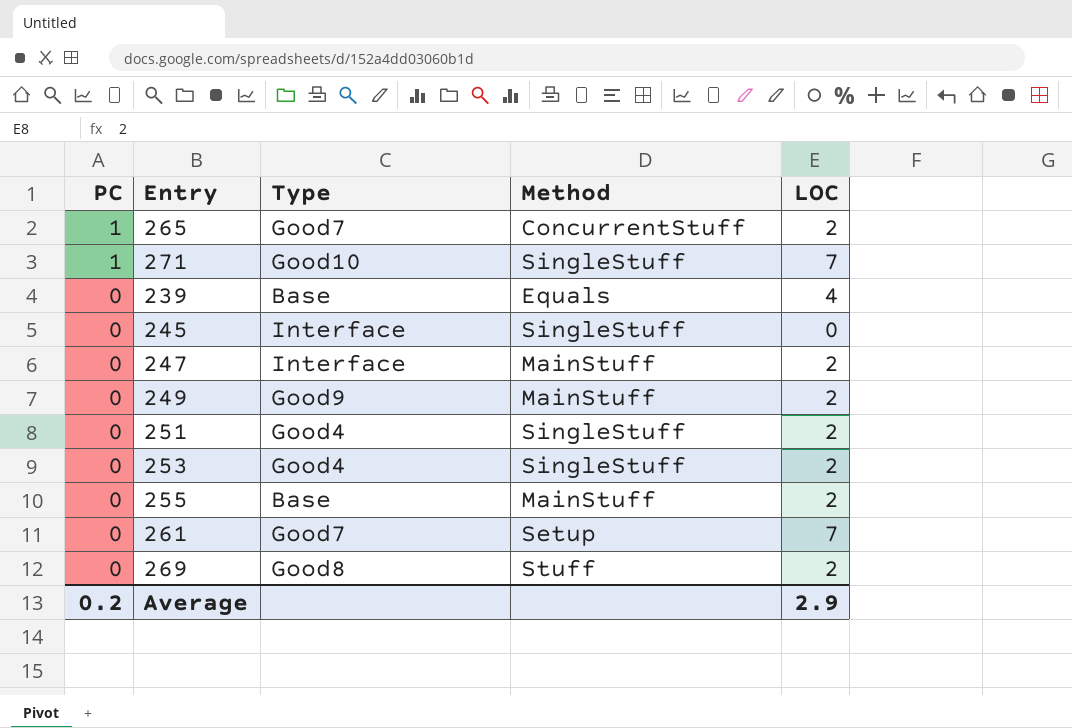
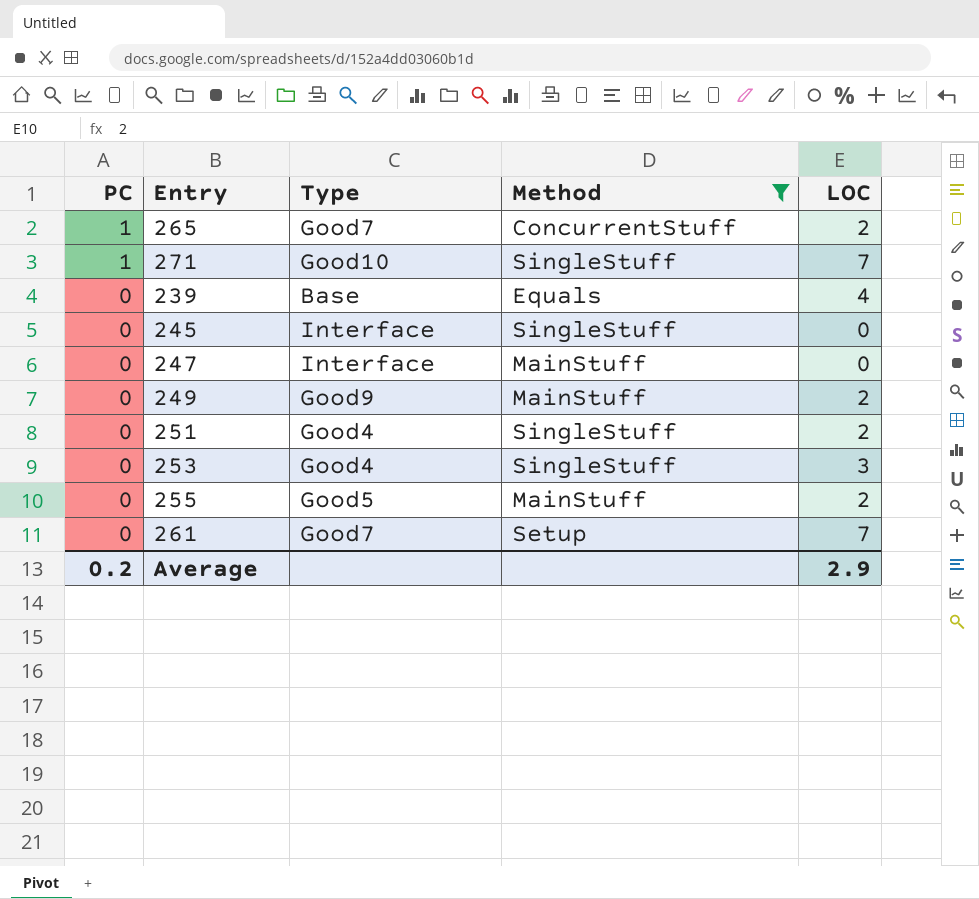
filter: none -> Method != Stuff
247 | LOC: 2 -> 0
253 | LOC: 2 -> 3
255 | Type: Base -> Good5

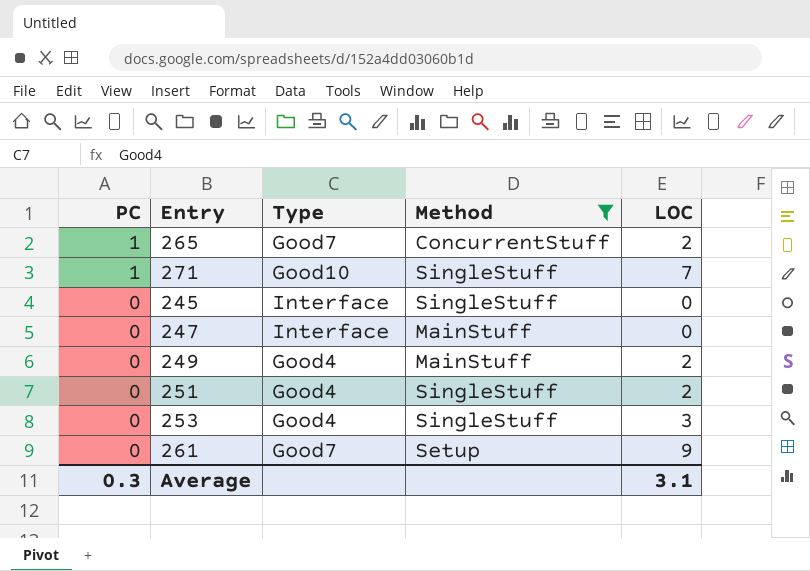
row 239: 0 | Base | Equals | 4 -> none
row 255: 0 | Good5 | MainStuff | 2 -> none
249 | Type: Good9 -> Good4
261 | LOC: 7 -> 9
Average | PC: 0.2 -> 0.3
Average | LOC: 2.9 -> 3.1

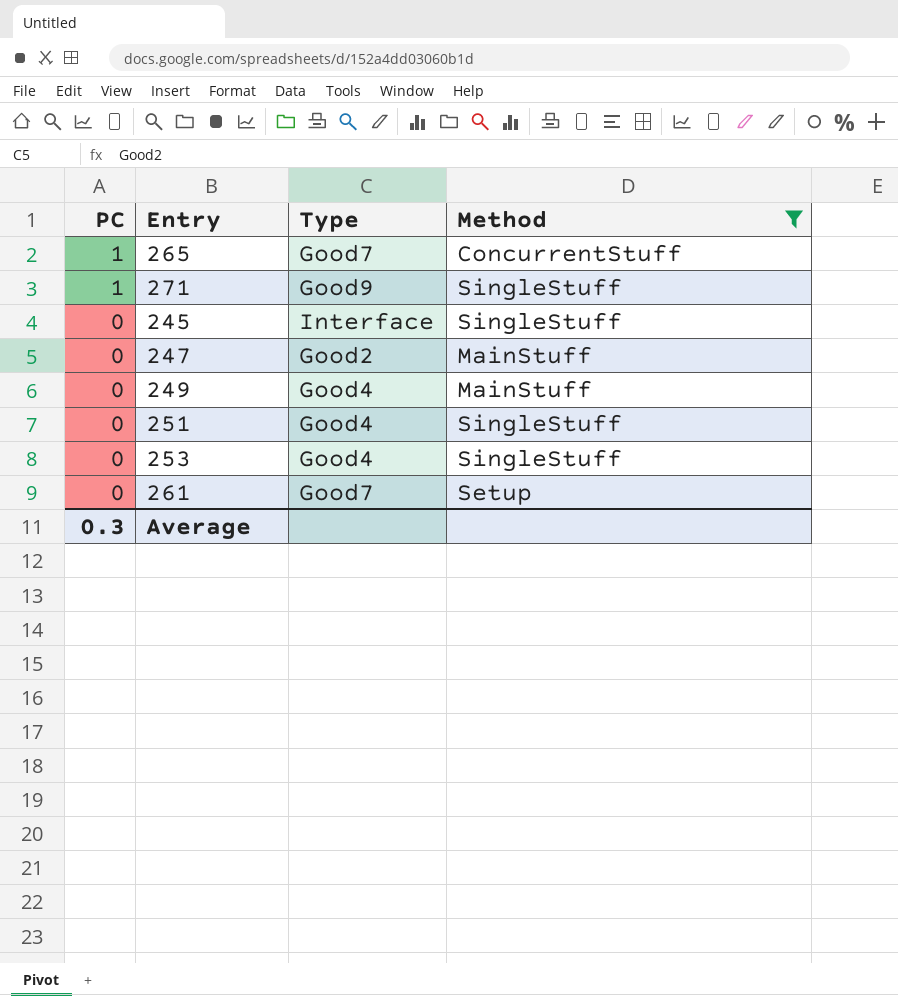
column LOC | position: 5 -> none
271 | Type: Good10 -> Good9
247 | Type: Interface -> Good2

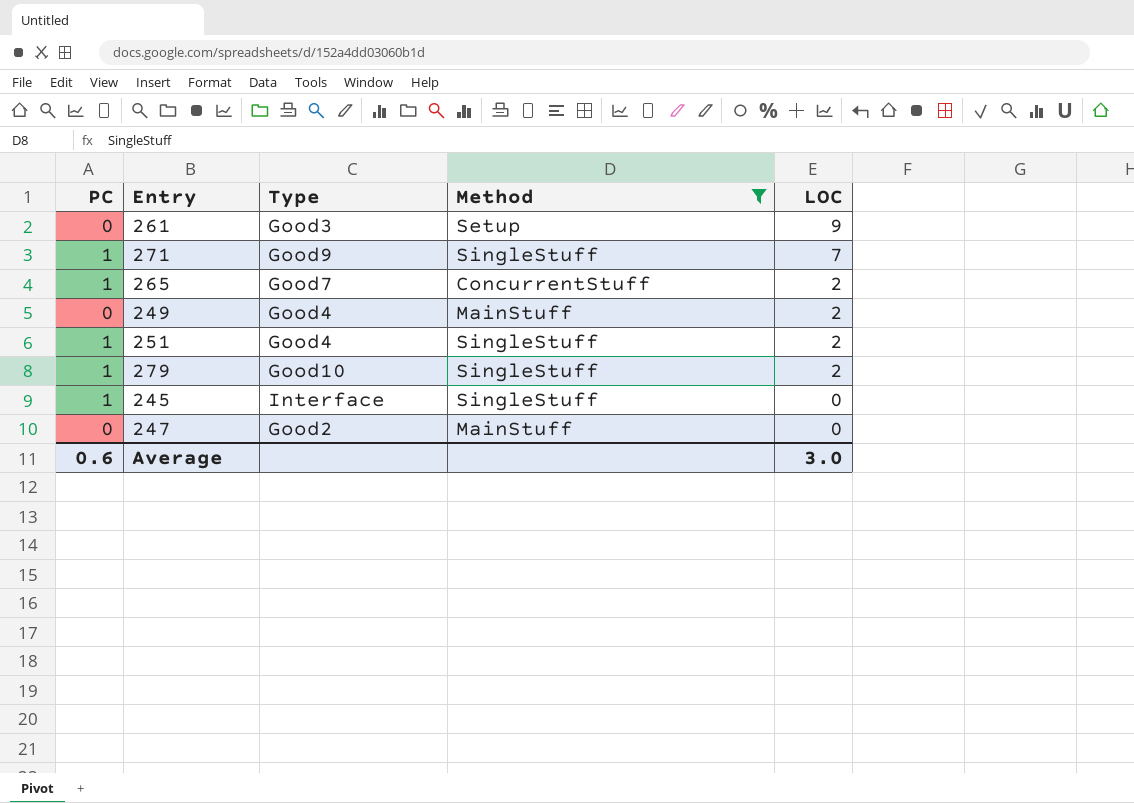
row order: PC descending -> LOC descending
column LOC | position: none -> 5
row 253: 0 | Good4 | SingleStuff -> none
261 | Type: Good7 -> Good3
251 | PC: 0 -> 1
row 279: none -> 1 | Good10 | SingleStuff | 2
245 | PC: 0 -> 1
Average | PC: 0.3 -> 0.6

